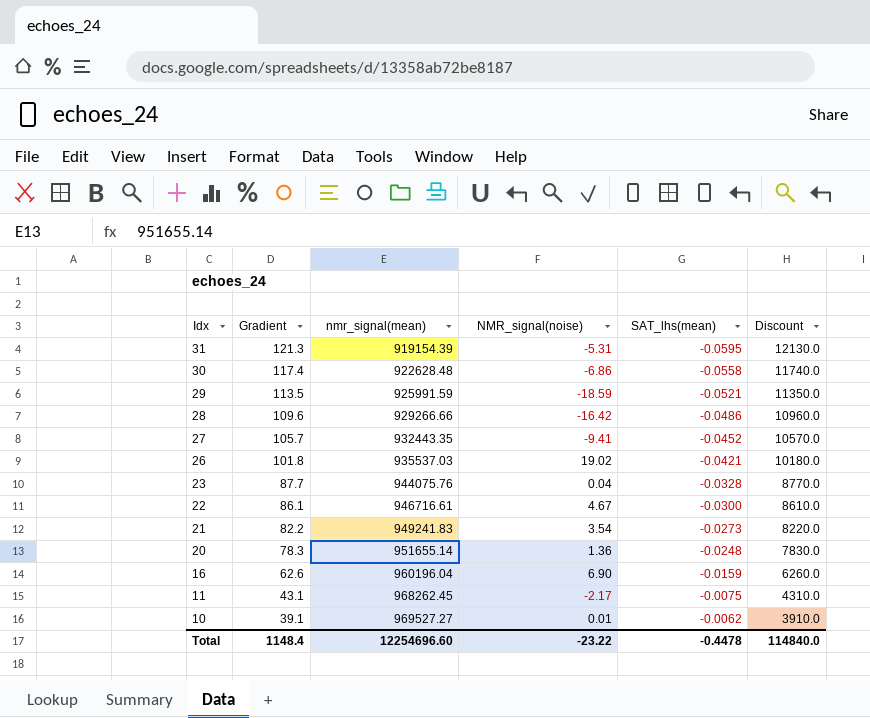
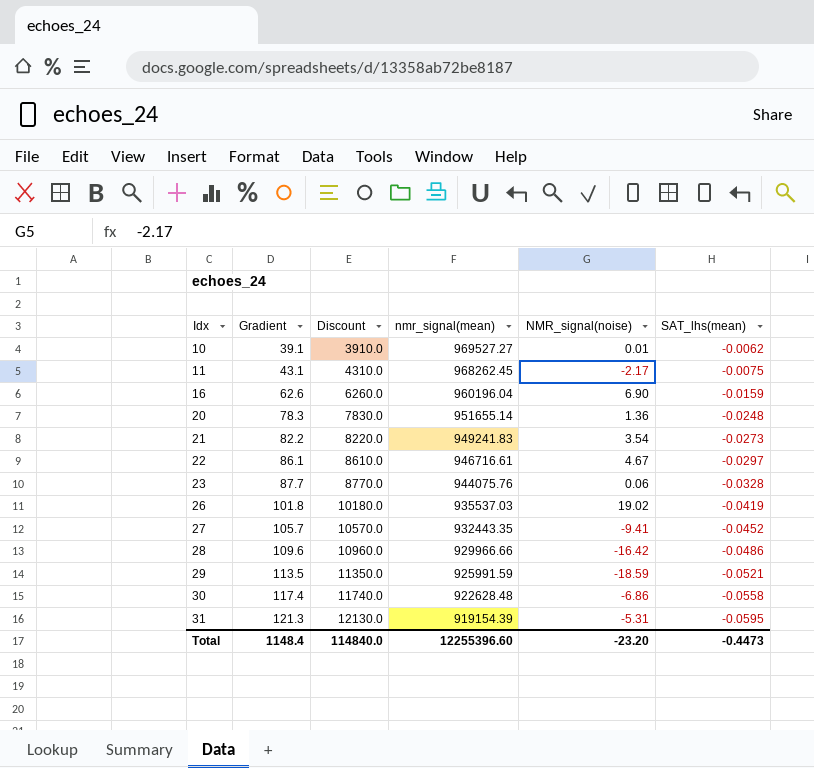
row order: Idx descending -> Idx ascending
column Discount | position: 6 -> 3
22 | SAT_lhs(mean): -0.0300 -> -0.0297
23 | NMR_signal(noise): 0.04 -> 0.06
26 | SAT_lhs(mean): -0.0421 -> -0.0419
28 | nmr_signal(mean): 929266.66 -> 929966.66
Total | nmr_signal(mean): 12254696.60 -> 12255396.60
Total | NMR_signal(noise): -23.22 -> -23.20
Total | SAT_lhs(mean): -0.4478 -> -0.4473

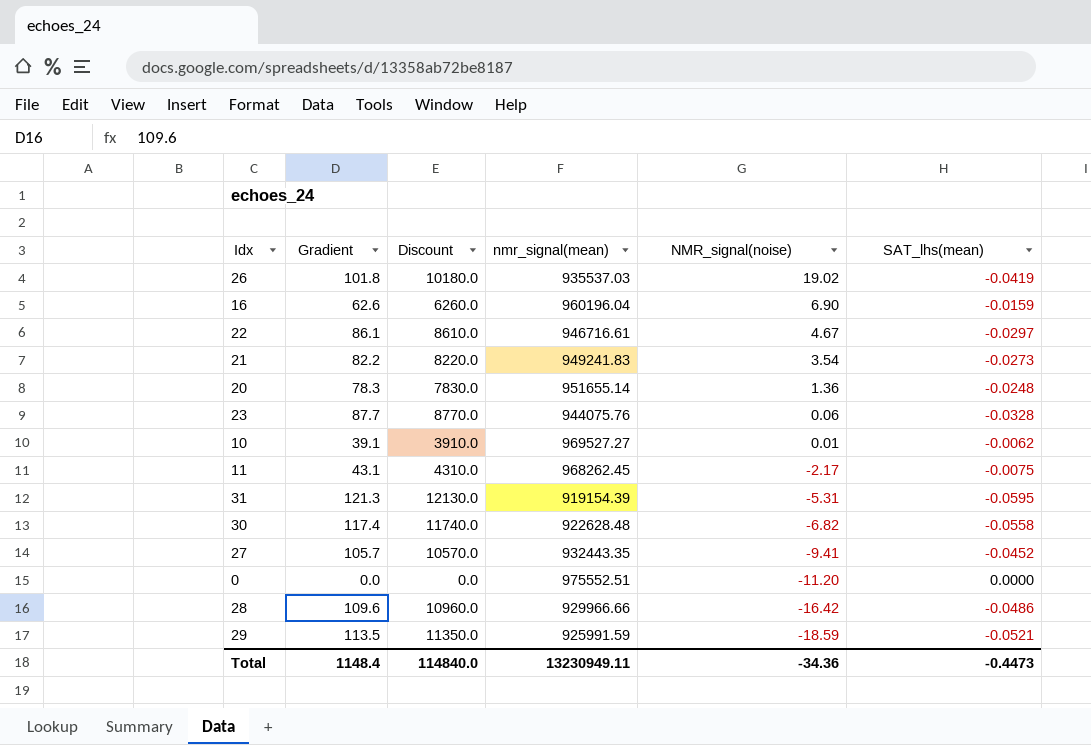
row order: Idx ascending -> NMR_signal(noise) descending
30 | NMR_signal(noise): -6.86 -> -6.82
row 0: none -> 0.0 | 0.0 | 975552.51 | -11.20 | 0.0000
Total | nmr_signal(mean): 12255396.60 -> 13230949.11
Total | NMR_signal(noise): -23.20 -> -34.36

